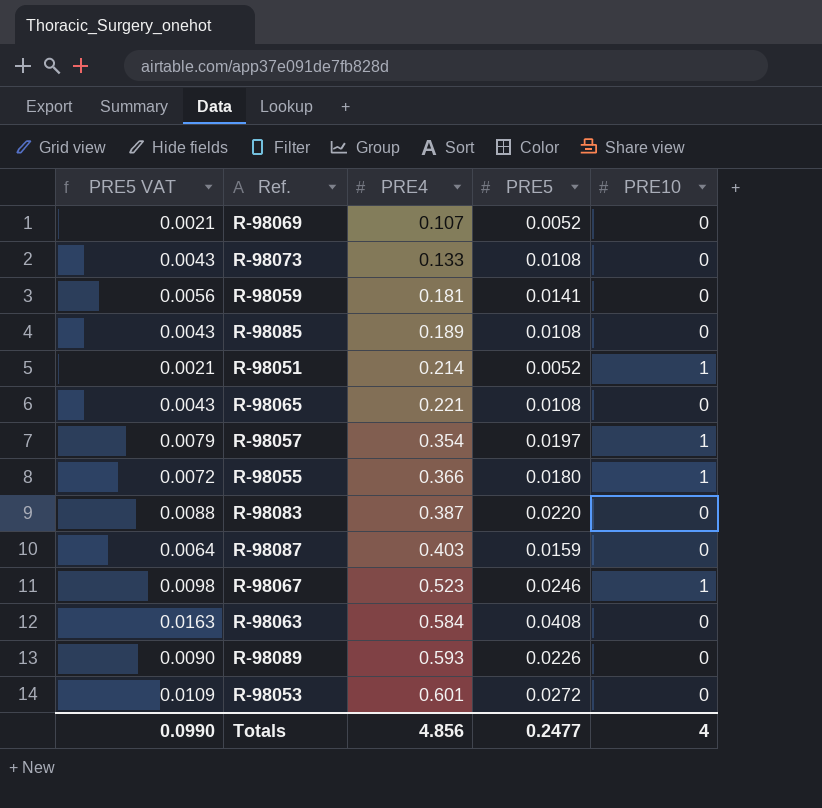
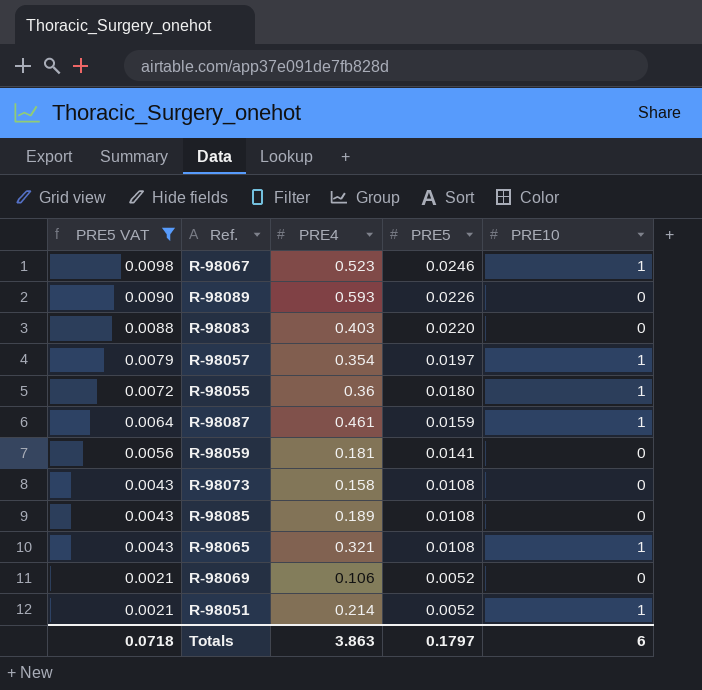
filter: none -> PRE5 VAT <= 0.0098
row order: PRE4 ascending -> PRE5 VAT descending
R-98083 | PRE4: 0.387 -> 0.403
R-98055 | PRE4: 0.366 -> 0.36
R-98087 | PRE4: 0.403 -> 0.461
R-98087 | PRE10: 0 -> 1
R-98073 | PRE4: 0.133 -> 0.158
R-98065 | PRE4: 0.221 -> 0.321
R-98065 | PRE10: 0 -> 1
R-98069 | PRE4: 0.107 -> 0.106
Totals | PRE5 VAT: 0.0990 -> 0.0718
Totals | PRE4: 4.856 -> 3.863
Totals | PRE5: 0.2477 -> 0.1797
Totals | PRE10: 4 -> 6

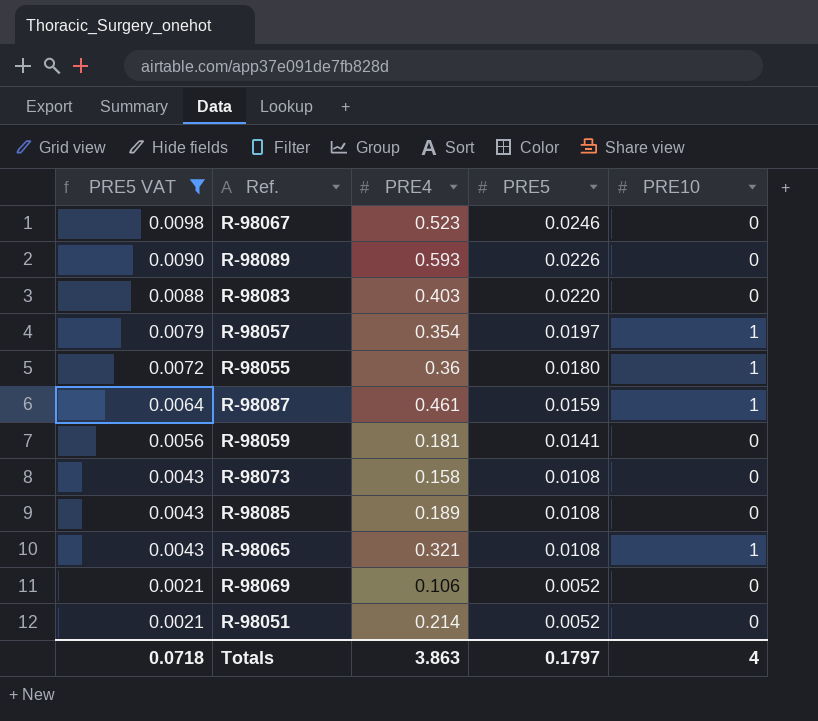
R-98067 | PRE10: 1 -> 0
R-98051 | PRE10: 1 -> 0
Totals | PRE10: 6 -> 4

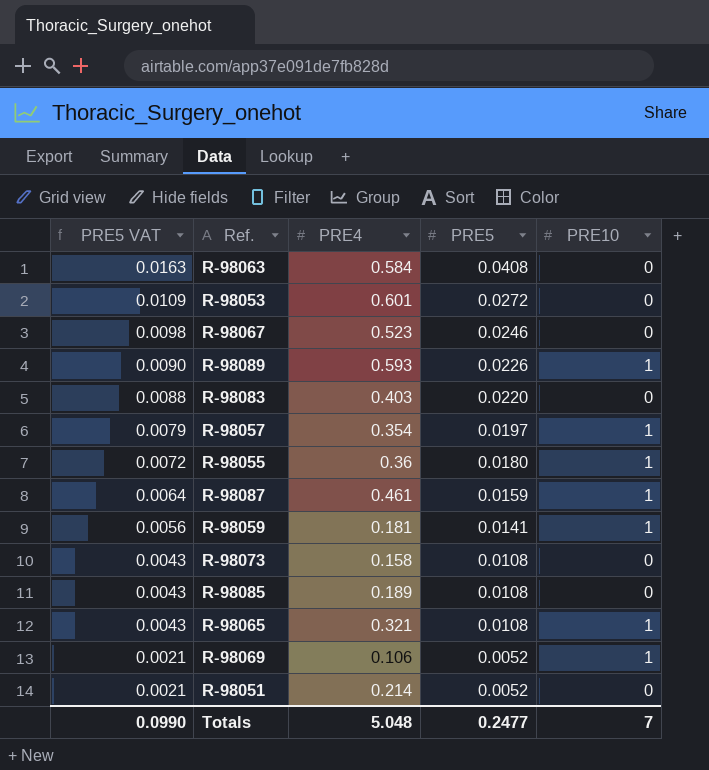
filter: PRE5 VAT <= 0.0098 -> none
R-98089 | PRE10: 0 -> 1
R-98059 | PRE10: 0 -> 1
R-98069 | PRE10: 0 -> 1
Totals | PRE5 VAT: 0.0718 -> 0.0990
Totals | PRE4: 3.863 -> 5.048
Totals | PRE5: 0.1797 -> 0.2477
Totals | PRE10: 4 -> 7

